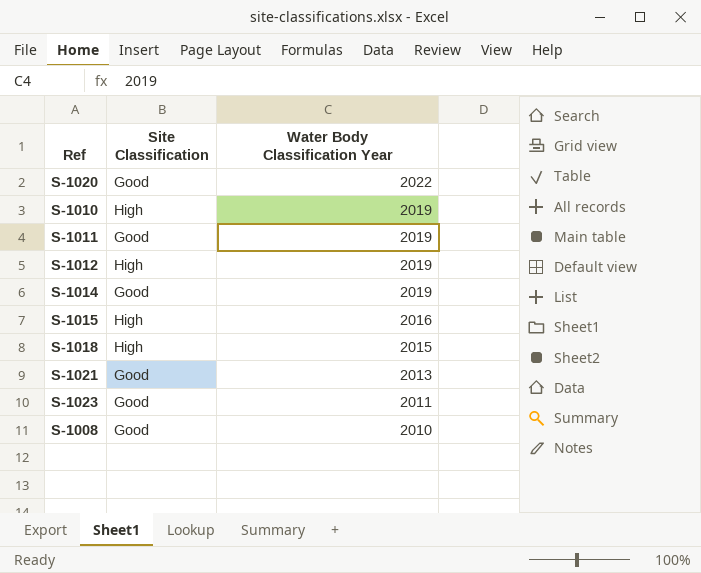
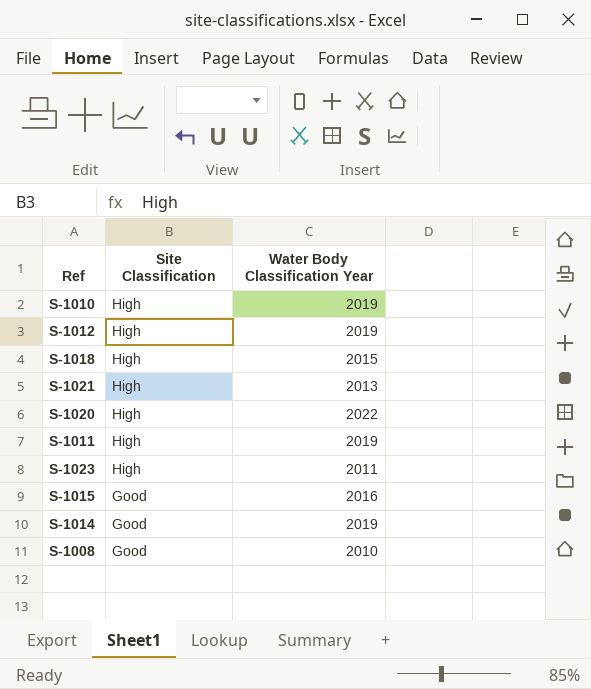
row order: Water Body Classification Year descending -> Site Classification descending
S-1021 | Site Classification: Good -> High
S-1020 | Site Classification: Good -> High
S-1011 | Site Classification: Good -> High
S-1023 | Site Classification: Good -> High
S-1015 | Site Classification: High -> Good

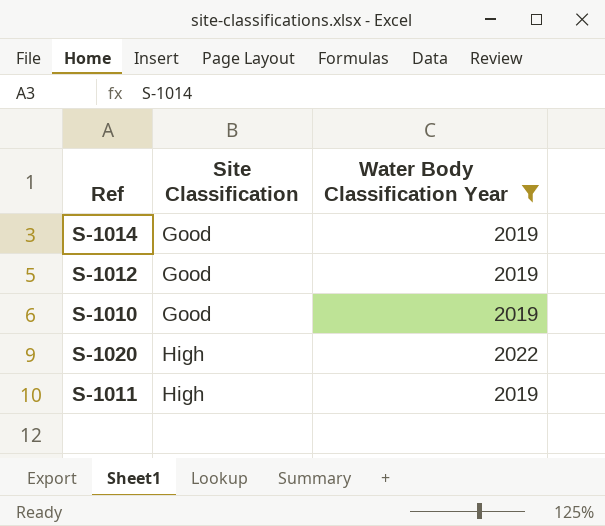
filter: none -> Water Body Classification Year >= 2019
row order: Site Classification descending -> Site Classification ascending
S-1012 | Site Classification: High -> Good
S-1010 | Site Classification: High -> Good

